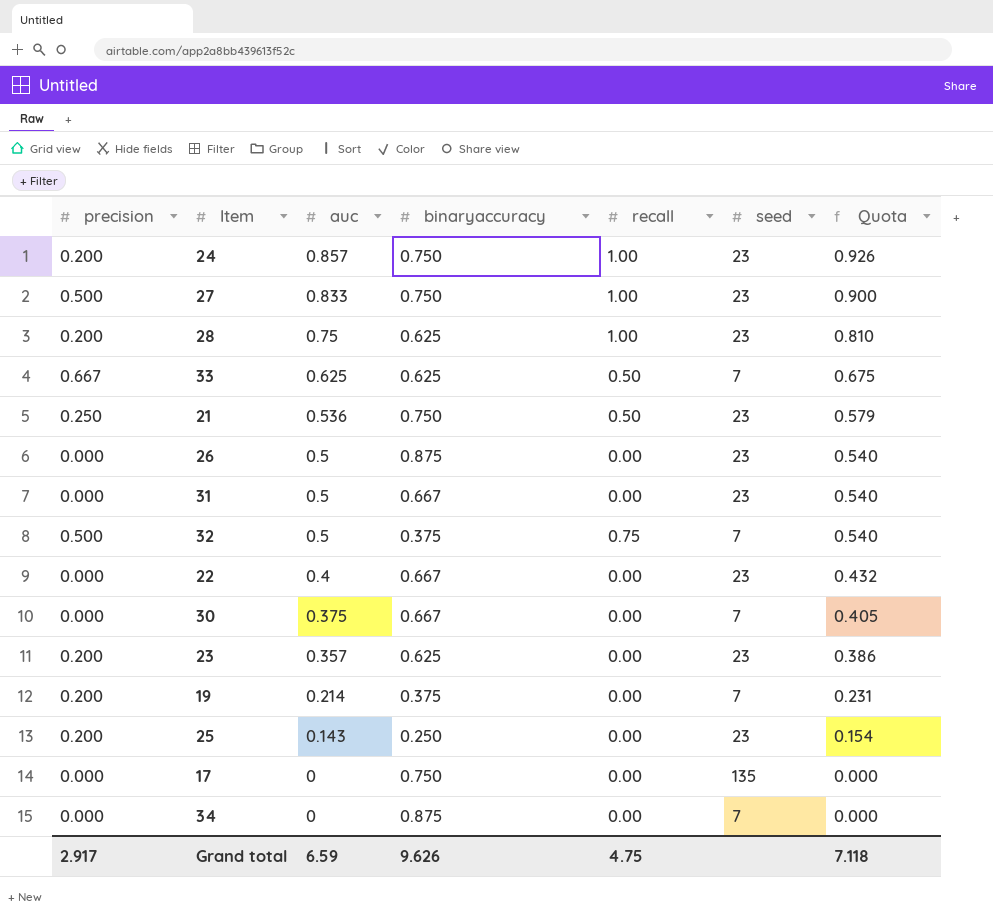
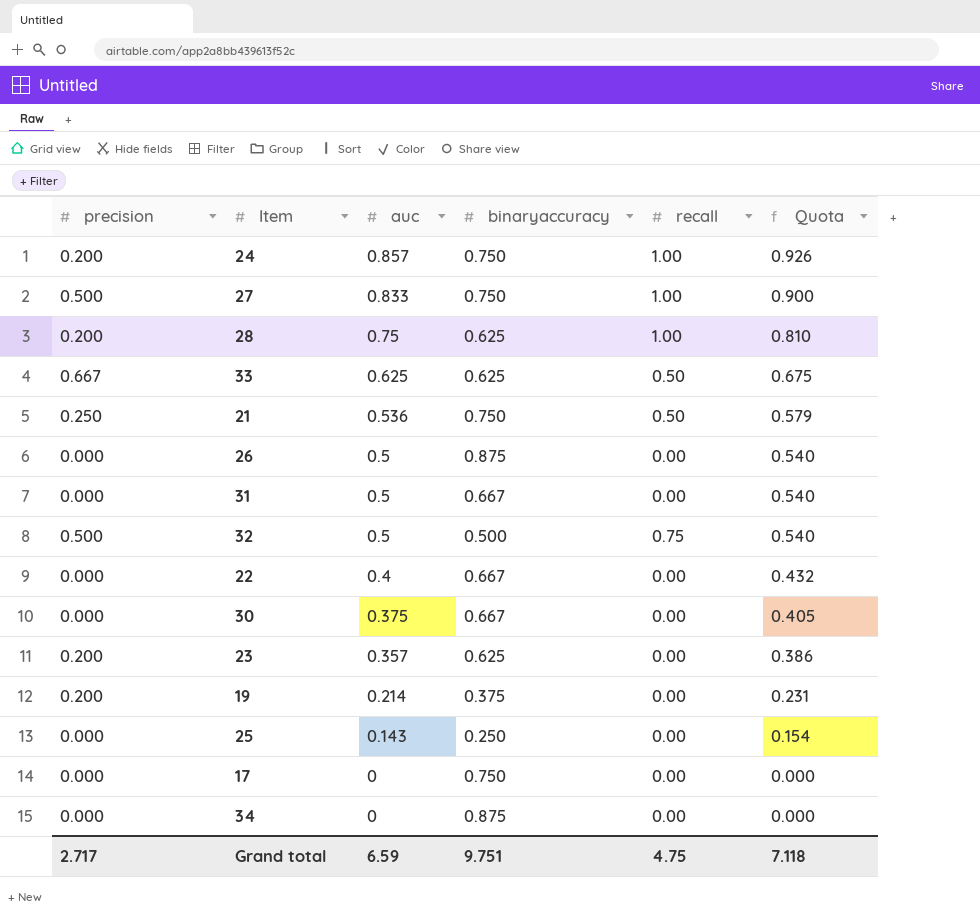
column seed | position: 6 -> none
32 | binaryaccuracy: 0.375 -> 0.500
25 | precision: 0.200 -> 0.000
Grand total | precision: 2.917 -> 2.717
Grand total | binaryaccuracy: 9.626 -> 9.751

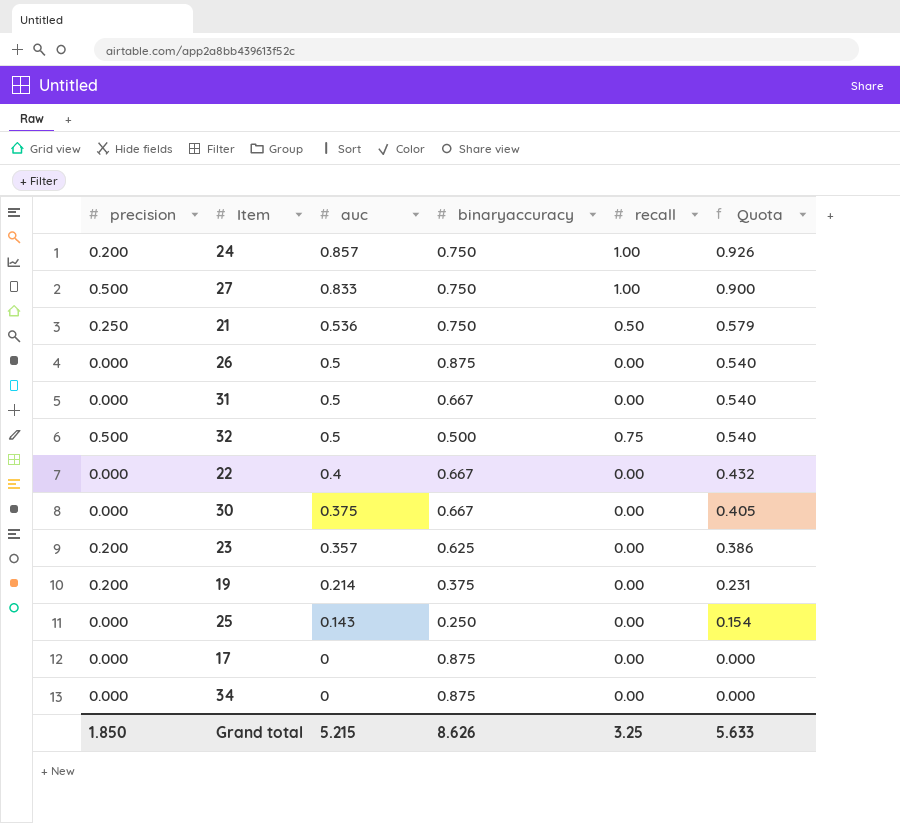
row 28: 0.200 | 0.75 | 0.625 | 1.00 | 0.810 -> none
row 33: 0.667 | 0.625 | 0.625 | 0.50 | 0.675 -> none
17 | binaryaccuracy: 0.750 -> 0.875
Grand total | precision: 2.717 -> 1.850
Grand total | auc: 6.59 -> 5.215
Grand total | binaryaccuracy: 9.751 -> 8.626
Grand total | recall: 4.75 -> 3.25
Grand total | Quota: 7.118 -> 5.633

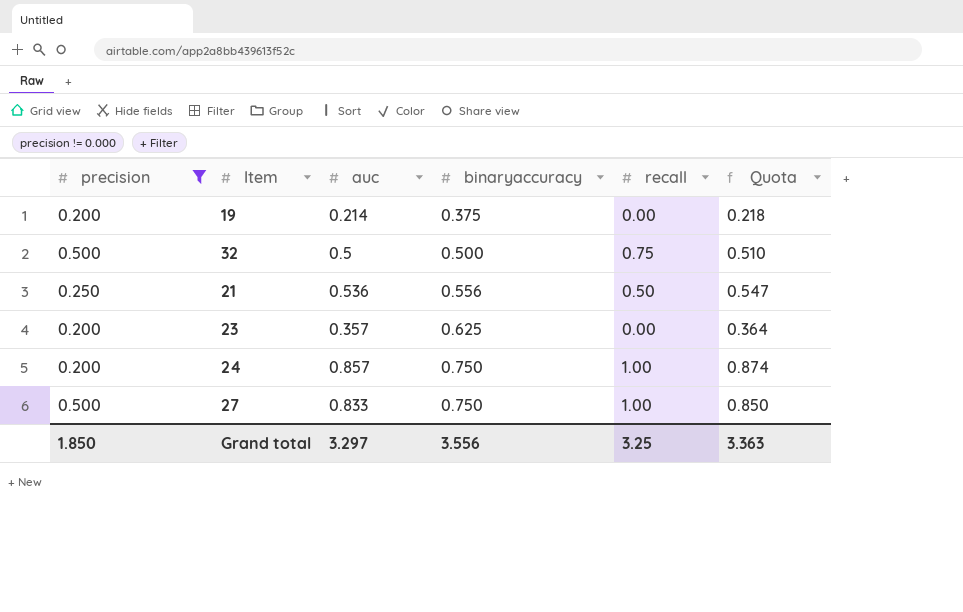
filter: none -> precision != 0.000
row order: auc descending -> binaryaccuracy ascending
column Quota | formula: [auc] * 1.08 -> [auc] * 1.02
21 | binaryaccuracy: 0.750 -> 0.556
Grand total | auc: 5.215 -> 3.297
Grand total | binaryaccuracy: 8.626 -> 3.556
Grand total | Quota: 5.633 -> 3.363

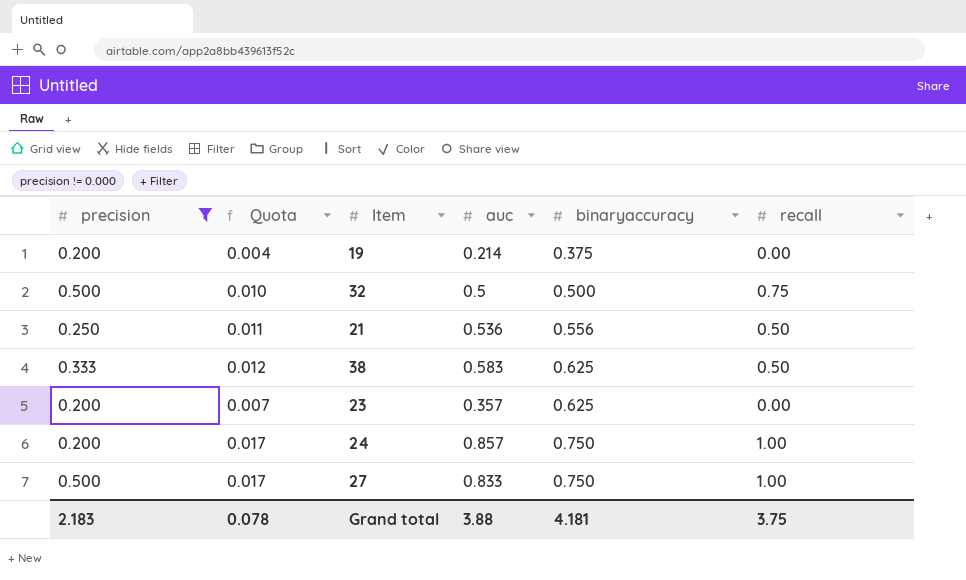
column Quota | formula: [auc] * 1.02 -> [auc] * 0.02
column Quota | position: 6 -> 2
row 38: none -> 0.333 | 0.012 | 0.583 | 0.625 | 0.50
Grand total | precision: 1.850 -> 2.183
Grand total | Quota: 3.363 -> 0.078
Grand total | auc: 3.297 -> 3.88
Grand total | binaryaccuracy: 3.556 -> 4.181
Grand total | recall: 3.25 -> 3.75

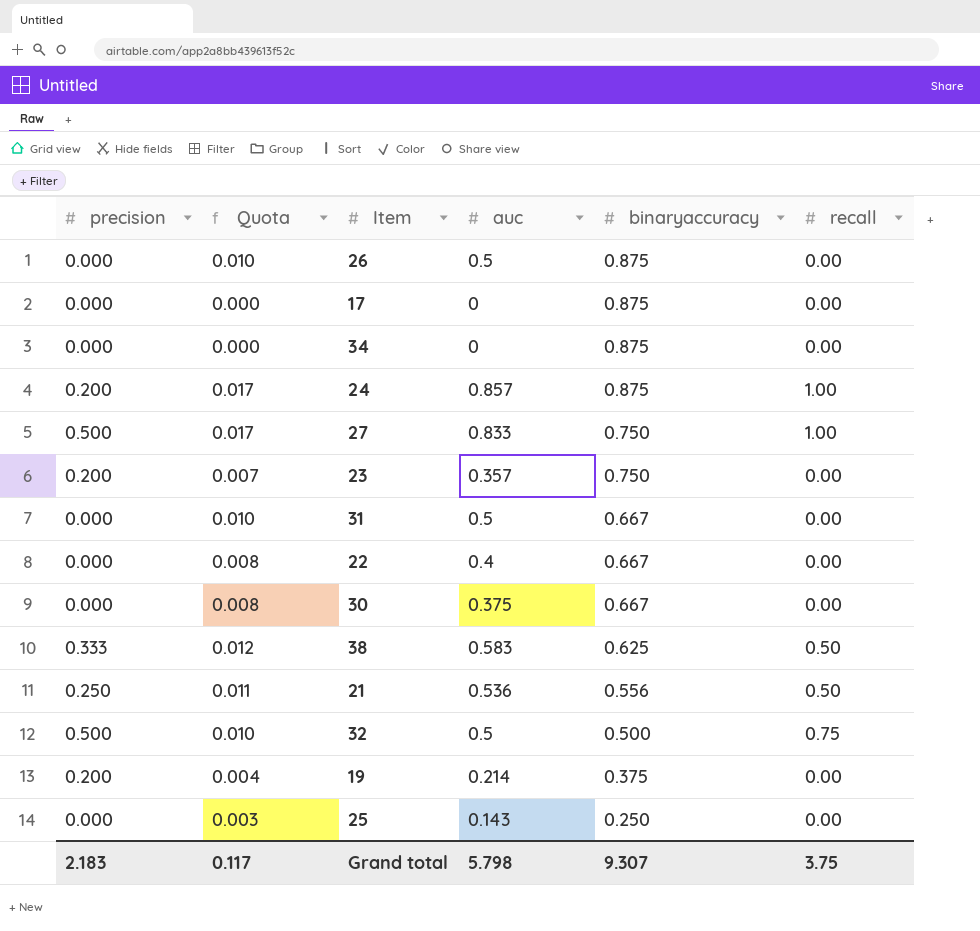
filter: precision != 0.000 -> none
row order: binaryaccuracy ascending -> binaryaccuracy descending
24 | binaryaccuracy: 0.750 -> 0.875
23 | binaryaccuracy: 0.625 -> 0.750
Grand total | Quota: 0.078 -> 0.117
Grand total | auc: 3.88 -> 5.798
Grand total | binaryaccuracy: 4.181 -> 9.307

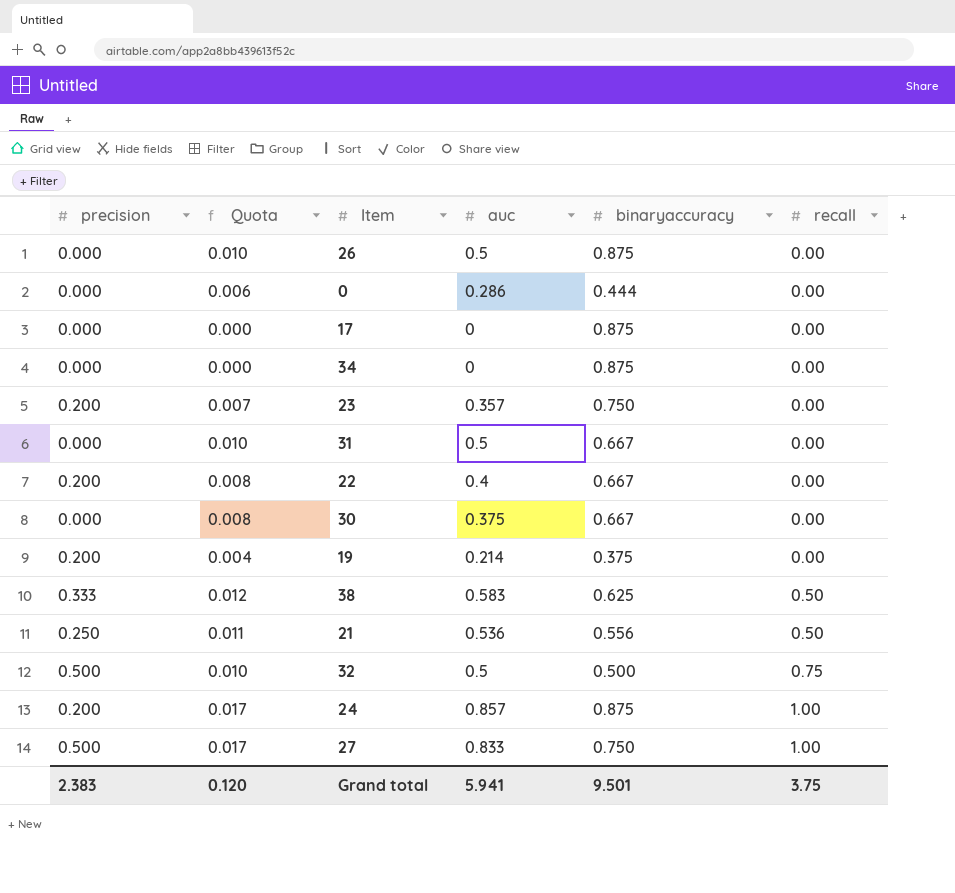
row order: binaryaccuracy descending -> recall ascending
row 25: 0.000 | 0.003 | 0.143 | 0.250 | 0.00 -> none
row 0: none -> 0.000 | 0.006 | 0.286 | 0.444 | 0.00
22 | precision: 0.000 -> 0.200
Grand total | precision: 2.183 -> 2.383
Grand total | Quota: 0.117 -> 0.120
Grand total | auc: 5.798 -> 5.941
Grand total | binaryaccuracy: 9.307 -> 9.501

